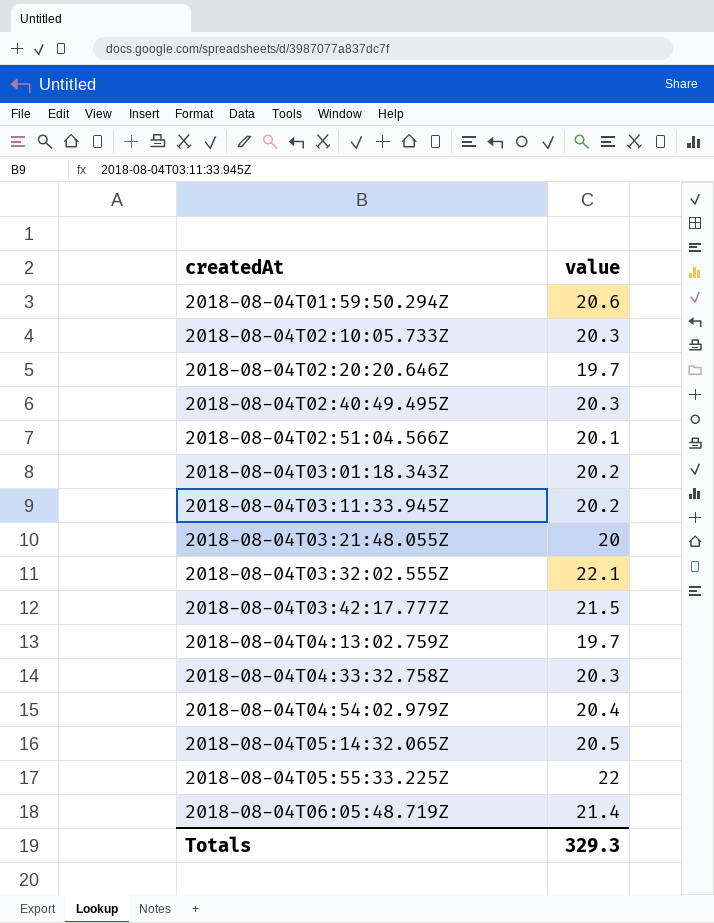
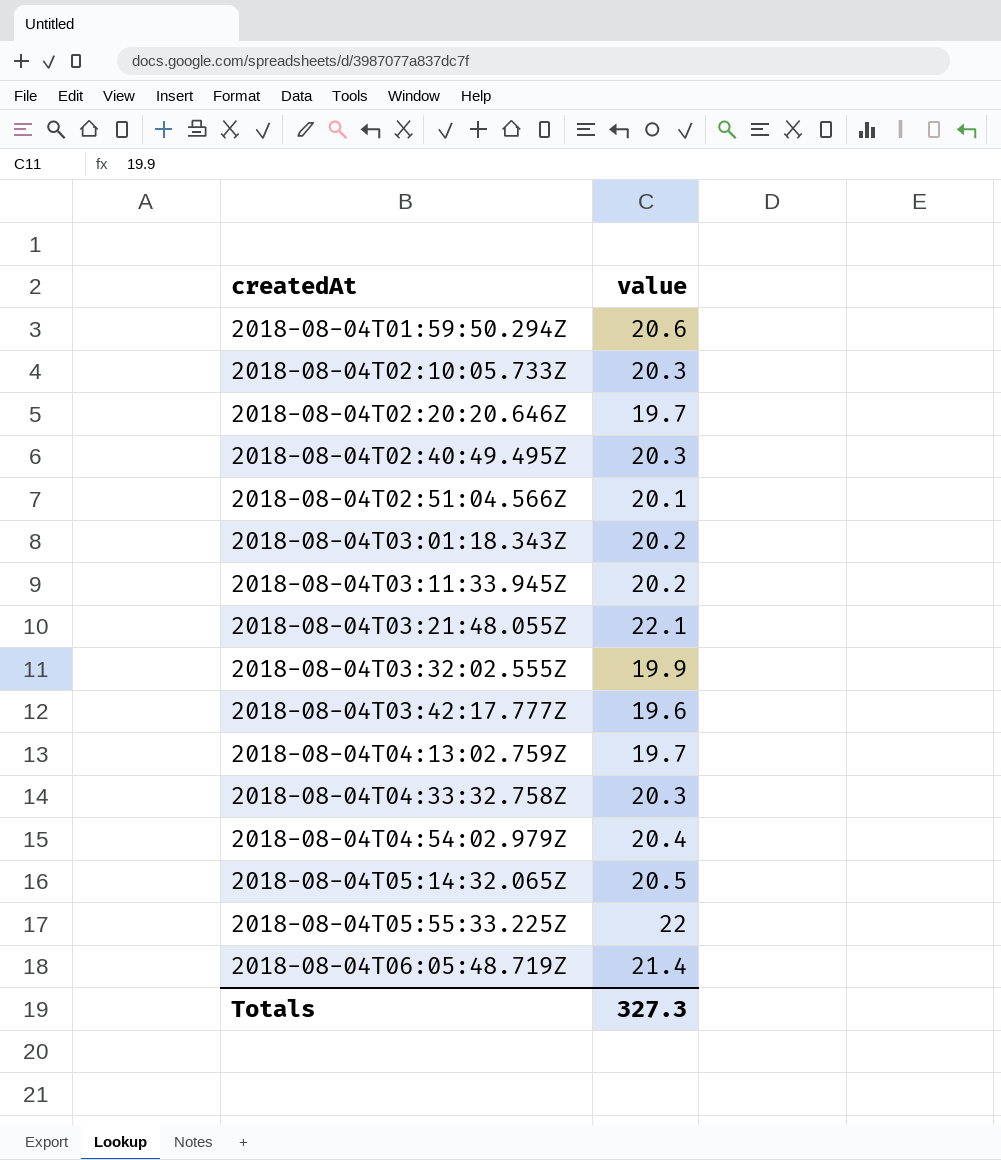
2018-08-04T03:21:48.055Z | value: 20 -> 22.1
2018-08-04T03:32:02.555Z | value: 22.1 -> 19.9
2018-08-04T03:42:17.777Z | value: 21.5 -> 19.6
Totals | value: 329.3 -> 327.3

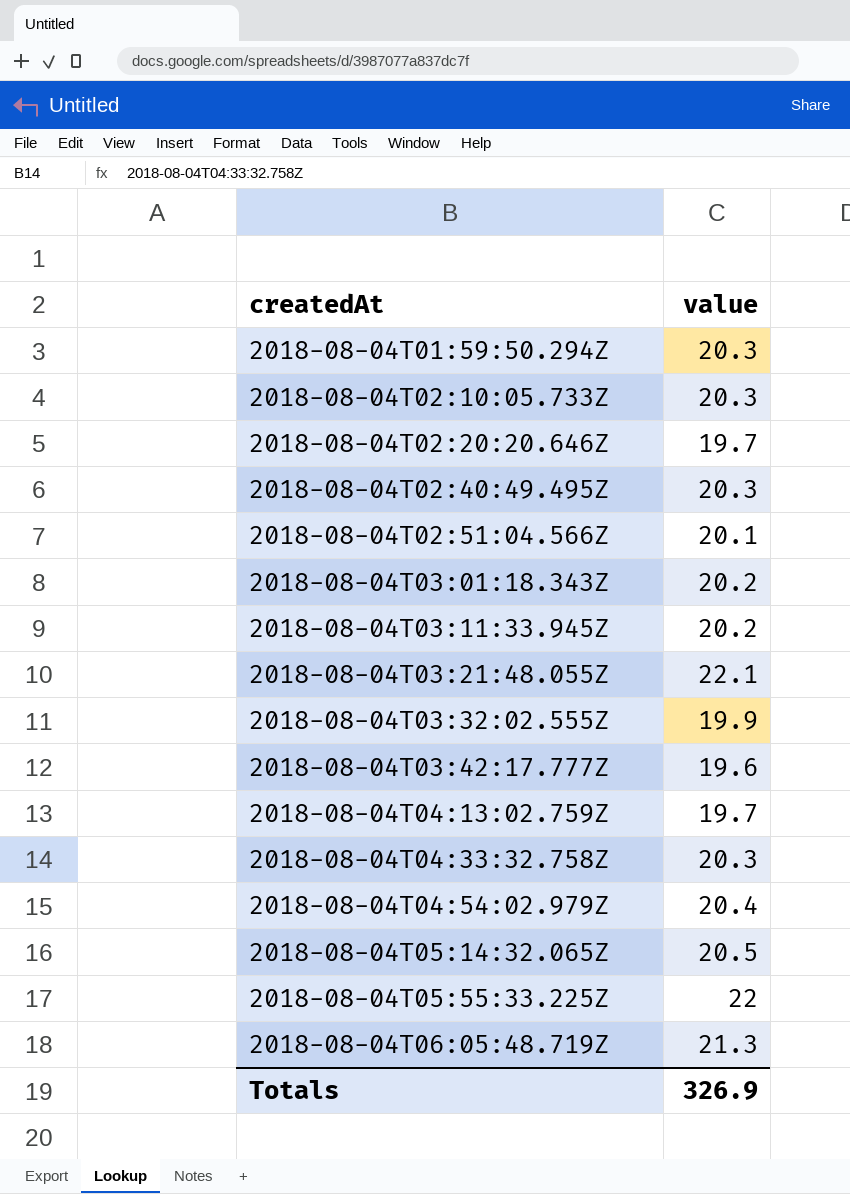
2018-08-04T01:59:50.294Z | value: 20.6 -> 20.3
2018-08-04T06:05:48.719Z | value: 21.4 -> 21.3
Totals | value: 327.3 -> 326.9

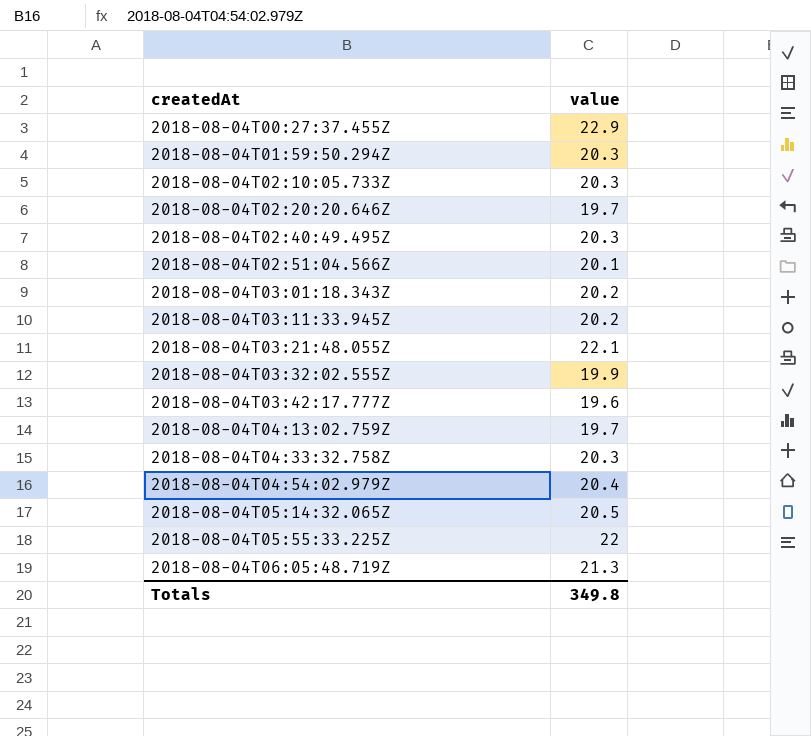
row 2018-08-04T00:27:37.455Z: none -> 22.9
Totals | value: 326.9 -> 349.8

